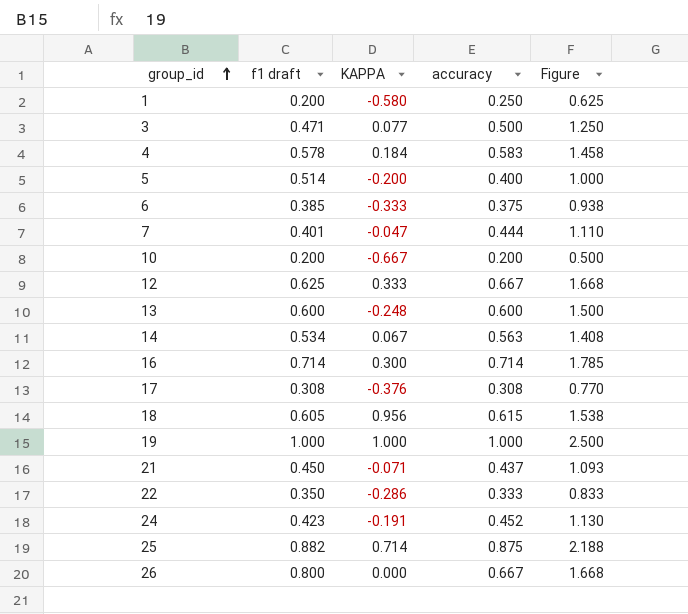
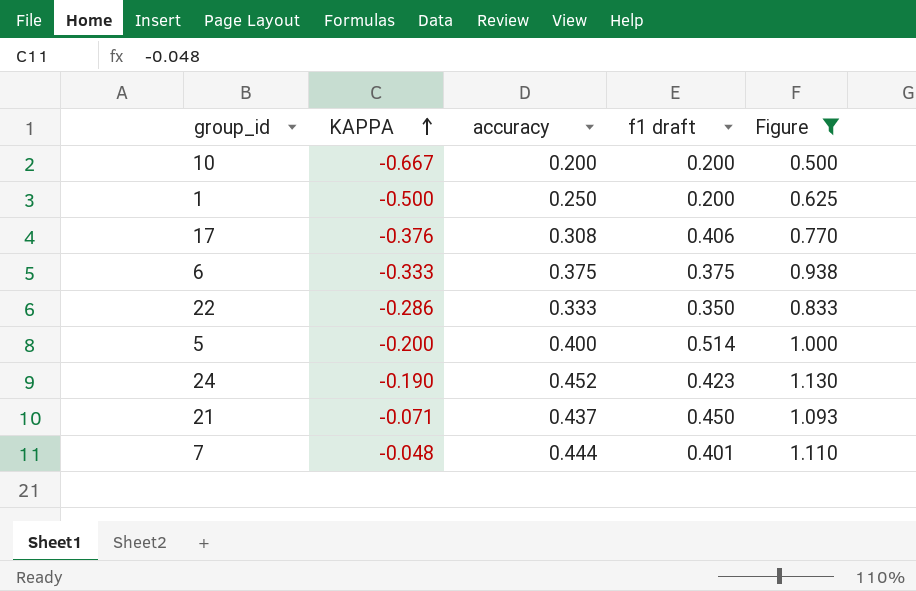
filter: none -> Figure <= 1.130
row order: group_id ascending -> KAPPA ascending
column f1 draft | position: 2 -> 4
1 | KAPPA: -0.580 -> -0.500
17 | f1 draft: 0.308 -> 0.406
6 | f1 draft: 0.385 -> 0.375
24 | KAPPA: -0.191 -> -0.190
7 | KAPPA: -0.047 -> -0.048

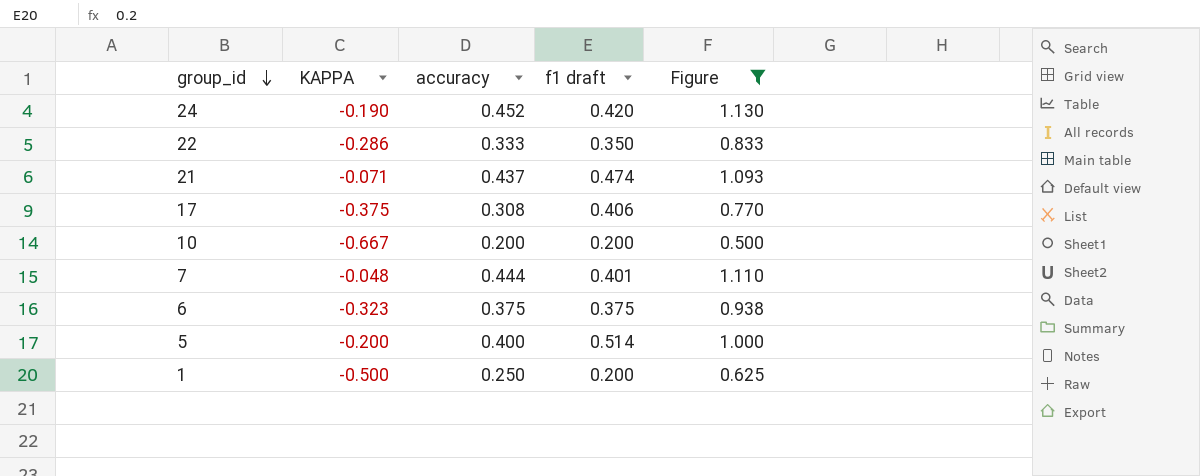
row order: KAPPA ascending -> group_id descending
24 | f1 draft: 0.423 -> 0.420
21 | f1 draft: 0.450 -> 0.474
17 | KAPPA: -0.376 -> -0.375
6 | KAPPA: -0.333 -> -0.323

